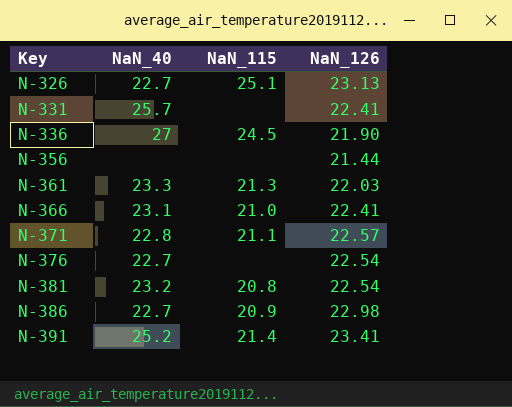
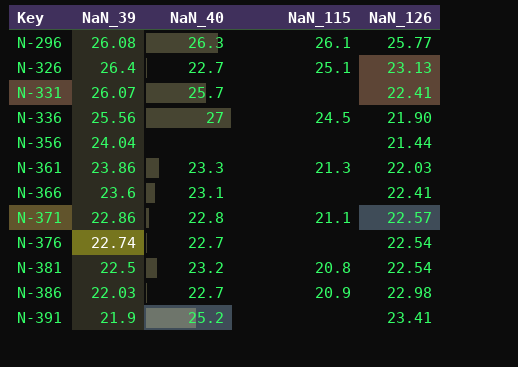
column NaN_39 | position: none -> 2
row N-296: none -> 26.08 | 26.3 | 26.1 | 25.77
N-366 | NaN_115: 21.0 -> none
N-391 | NaN_115: 21.4 -> none

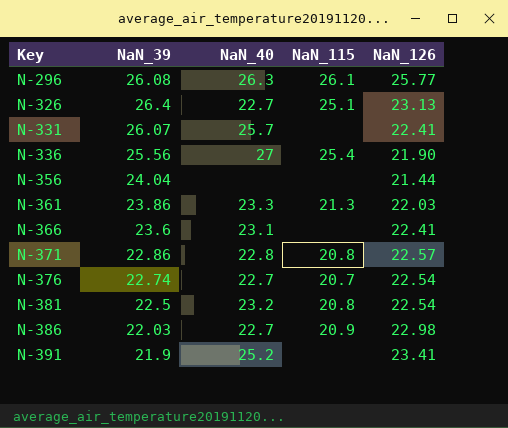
N-336 | NaN_115: 24.5 -> 25.4
N-371 | NaN_115: 21.1 -> 20.8
N-376 | NaN_115: none -> 20.7

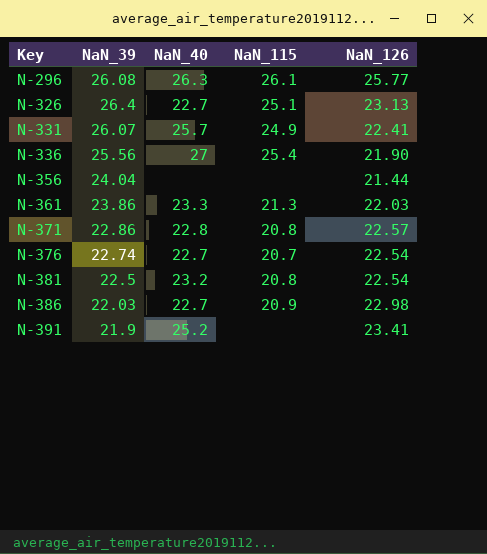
row N-366: 23.6 | 23.1 | none | 22.41 -> none
N-331 | NaN_115: none -> 24.9

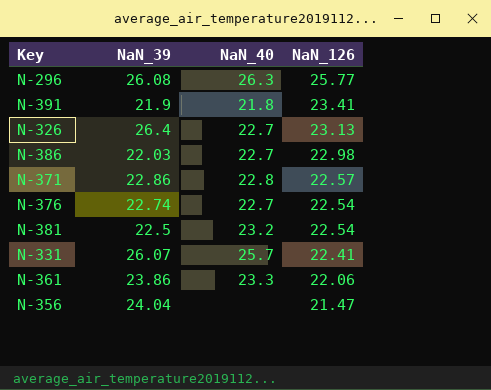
row order: Key ascending -> NaN_126 descending
column NaN_115 | position: 4 -> none
row N-336: 25.56 | 27 | 25.4 | 21.90 -> none
N-391 | NaN_40: 25.2 -> 21.8
N-361 | NaN_126: 22.03 -> 22.06
N-356 | NaN_126: 21.44 -> 21.47

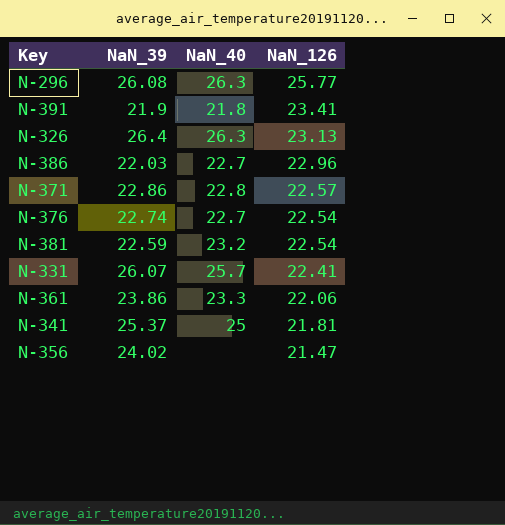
N-326 | NaN_40: 22.7 -> 26.3
N-386 | NaN_126: 22.98 -> 22.96
N-381 | NaN_39: 22.5 -> 22.59
row N-341: none -> 25.37 | 25 | 21.81
N-356 | NaN_39: 24.04 -> 24.02

